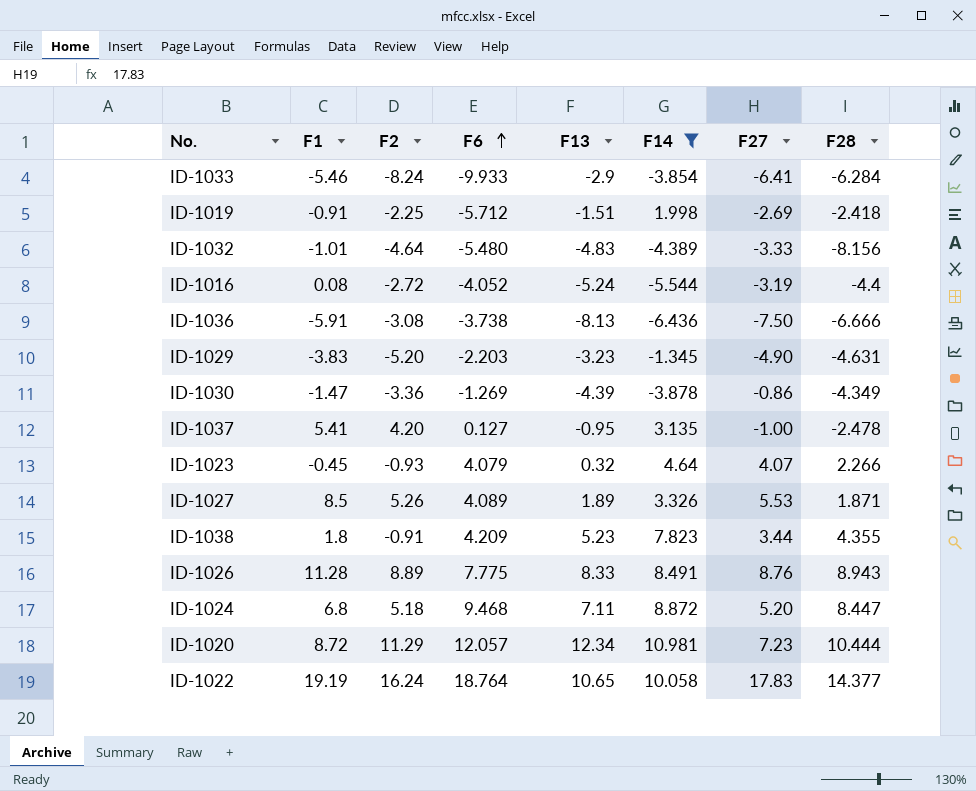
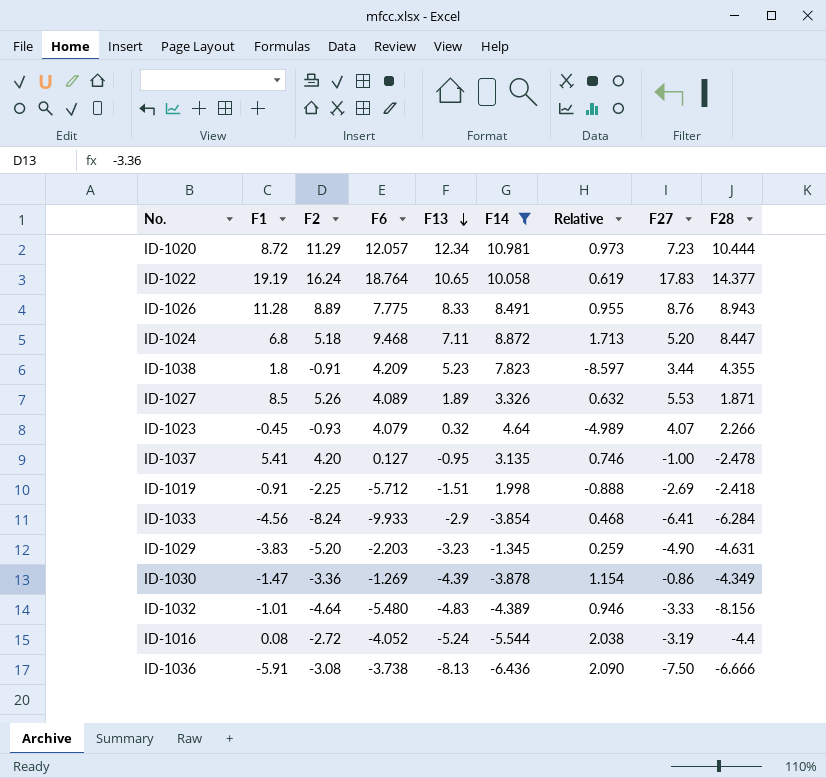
row order: F6 ascending -> F13 descending
column Relative | formula: none -> [F14] / [F2]
ID-1033 | F1: -5.46 -> -4.56

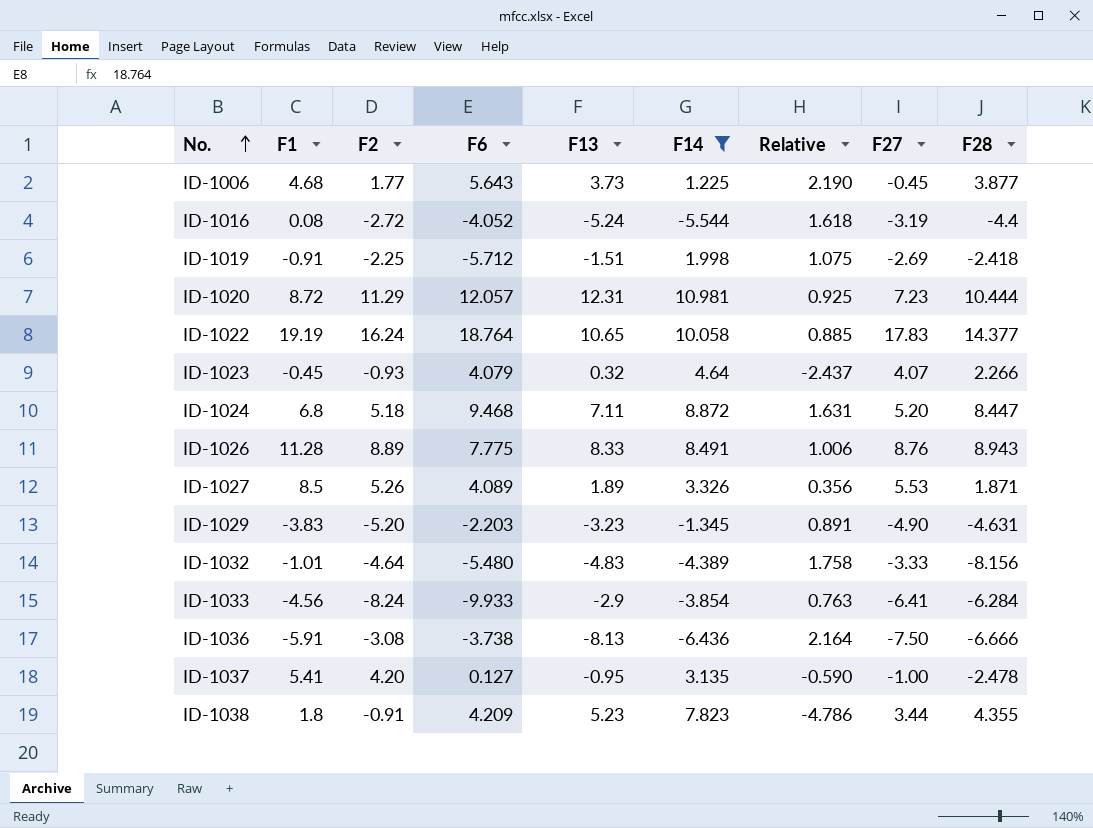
row order: F13 descending -> No. ascending
column Relative | formula: [F14] / [F2] -> [F28] / [F2]
row ID-1030: -1.47 | -3.36 | -1.269 | -4.39 | -3.878 | 1.154 | -0.86 | -4.349 -> none
row ID-1006: none -> 4.68 | 1.77 | 5.643 | 3.73 | 1.225 | 2.190 | -0.45 | 3.877
ID-1020 | F13: 12.34 -> 12.31

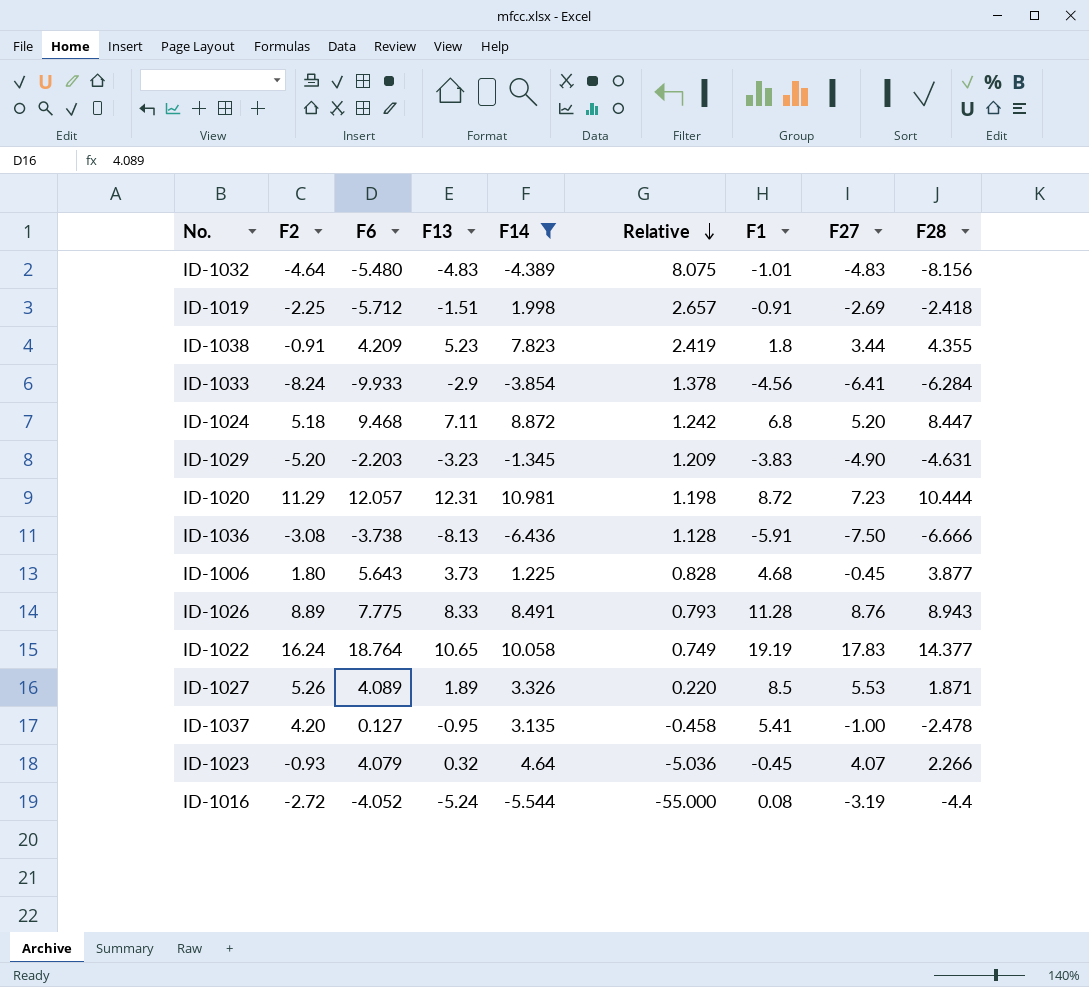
row order: No. ascending -> Relative descending
column Relative | formula: [F28] / [F2] -> [F28] / [F1]
column F1 | position: 2 -> 7
ID-1032 | F27: -3.33 -> -4.83
ID-1006 | F2: 1.77 -> 1.80

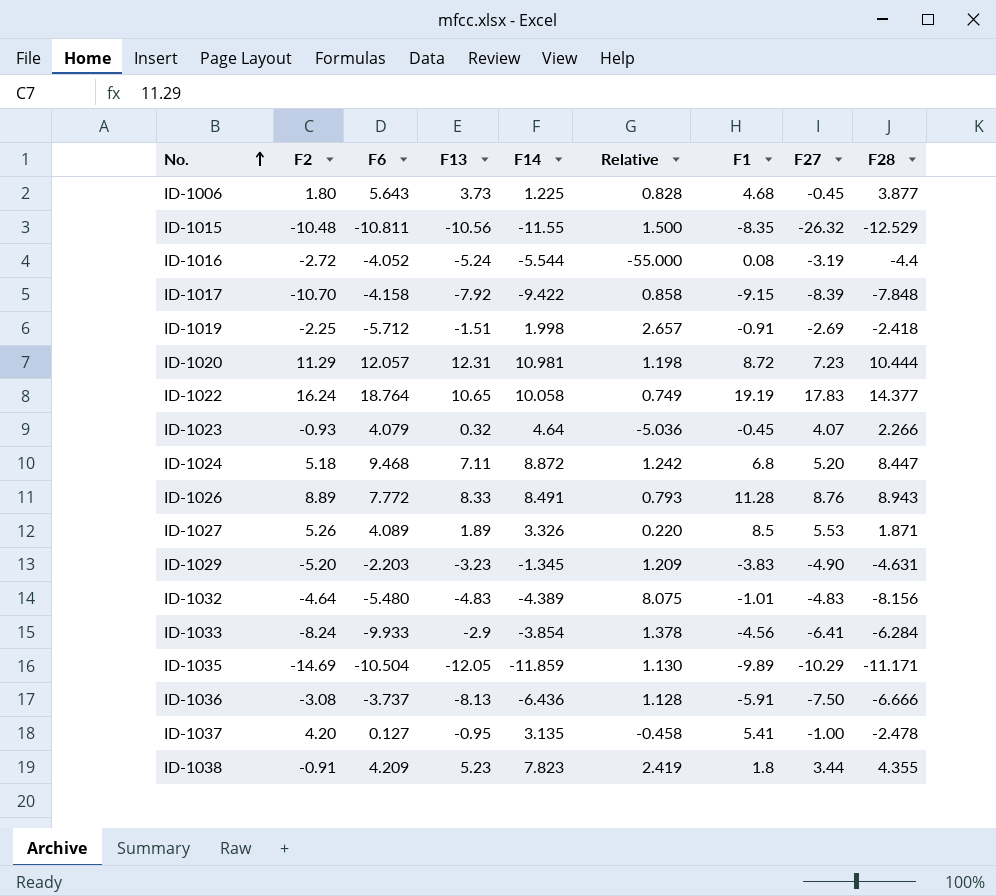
filter: F14 >= -6.436 -> none
row order: Relative descending -> No. ascending
ID-1026 | F6: 7.775 -> 7.772
ID-1036 | F6: -3.738 -> -3.737

